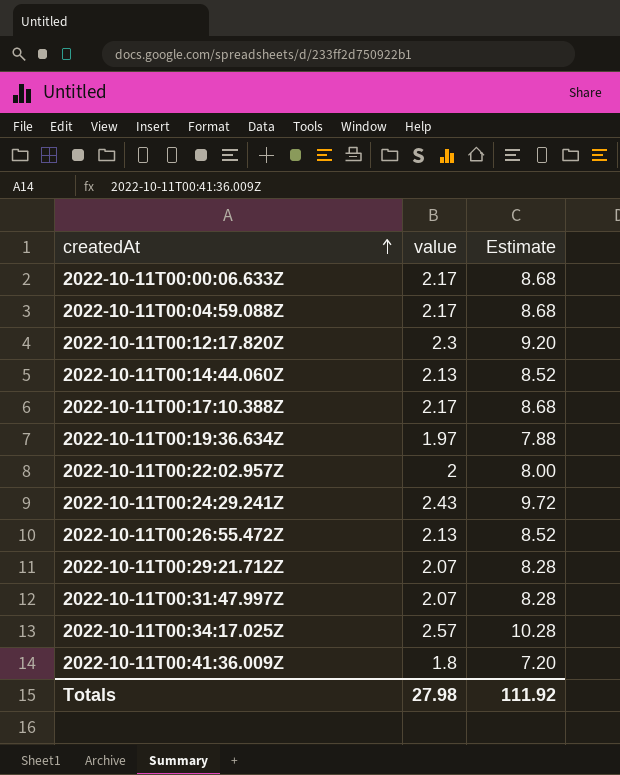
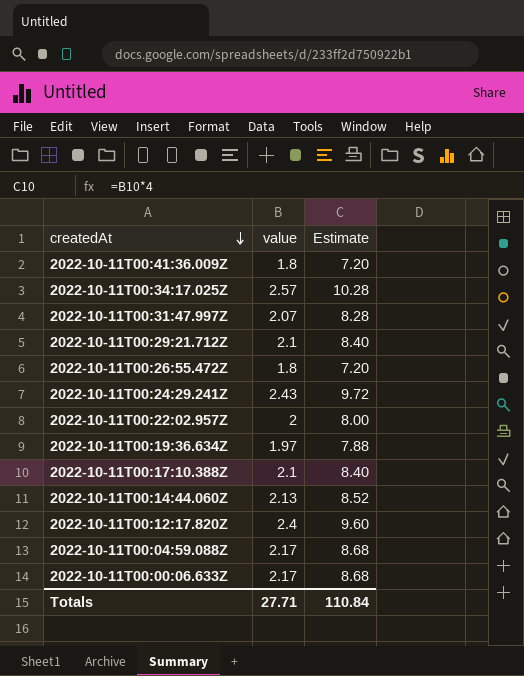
row order: createdAt ascending -> createdAt descending
2022-10-11T00:29:21.712Z | value: 2.07 -> 2.1
2022-10-11T00:29:21.712Z | Estimate: 8.28 -> 8.40
2022-10-11T00:26:55.472Z | value: 2.13 -> 1.8
2022-10-11T00:26:55.472Z | Estimate: 8.52 -> 7.20
2022-10-11T00:17:10.388Z | value: 2.17 -> 2.1
2022-10-11T00:17:10.388Z | Estimate: 8.68 -> 8.40
2022-10-11T00:12:17.820Z | value: 2.3 -> 2.4
2022-10-11T00:12:17.820Z | Estimate: 9.20 -> 9.60
Totals | value: 27.98 -> 27.71
Totals | Estimate: 111.92 -> 110.84

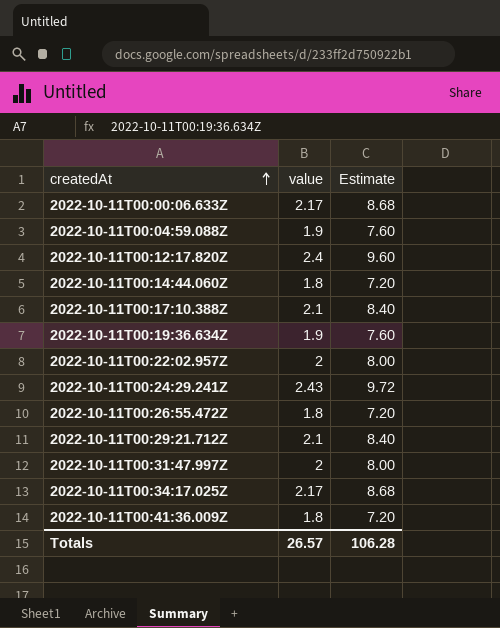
row order: createdAt descending -> createdAt ascending
2022-10-11T00:04:59.088Z | value: 2.17 -> 1.9
2022-10-11T00:04:59.088Z | Estimate: 8.68 -> 7.60
2022-10-11T00:14:44.060Z | value: 2.13 -> 1.8
2022-10-11T00:14:44.060Z | Estimate: 8.52 -> 7.20
2022-10-11T00:19:36.634Z | value: 1.97 -> 1.9
2022-10-11T00:19:36.634Z | Estimate: 7.88 -> 7.60
2022-10-11T00:31:47.997Z | value: 2.07 -> 2
2022-10-11T00:31:47.997Z | Estimate: 8.28 -> 8.00
2022-10-11T00:34:17.025Z | value: 2.57 -> 2.17
2022-10-11T00:34:17.025Z | Estimate: 10.28 -> 8.68
Totals | value: 27.71 -> 26.57
Totals | Estimate: 110.84 -> 106.28

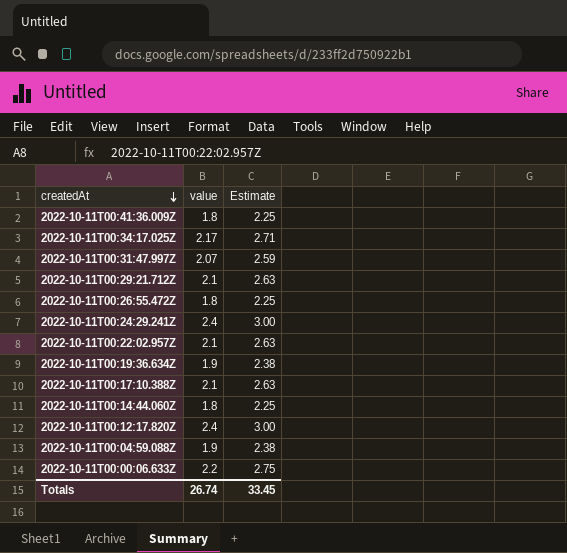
row order: createdAt ascending -> createdAt descending
column Estimate | formula: [value] * 4 -> [value] * 1.25
2022-10-11T00:31:47.997Z | value: 2 -> 2.07
2022-10-11T00:24:29.241Z | value: 2.43 -> 2.4
2022-10-11T00:22:02.957Z | value: 2 -> 2.1
2022-10-11T00:00:06.633Z | value: 2.17 -> 2.2
Totals | value: 26.57 -> 26.74
Totals | Estimate: 106.28 -> 33.45

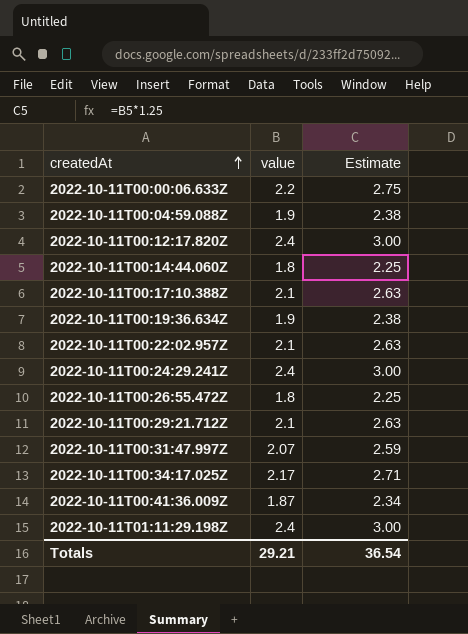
row order: createdAt descending -> createdAt ascending
2022-10-11T00:41:36.009Z | value: 1.8 -> 1.87
2022-10-11T00:41:36.009Z | Estimate: 2.25 -> 2.34
row 2022-10-11T01:11:29.198Z: none -> 2.4 | 3.00
Totals | value: 26.74 -> 29.21
Totals | Estimate: 33.45 -> 36.54

